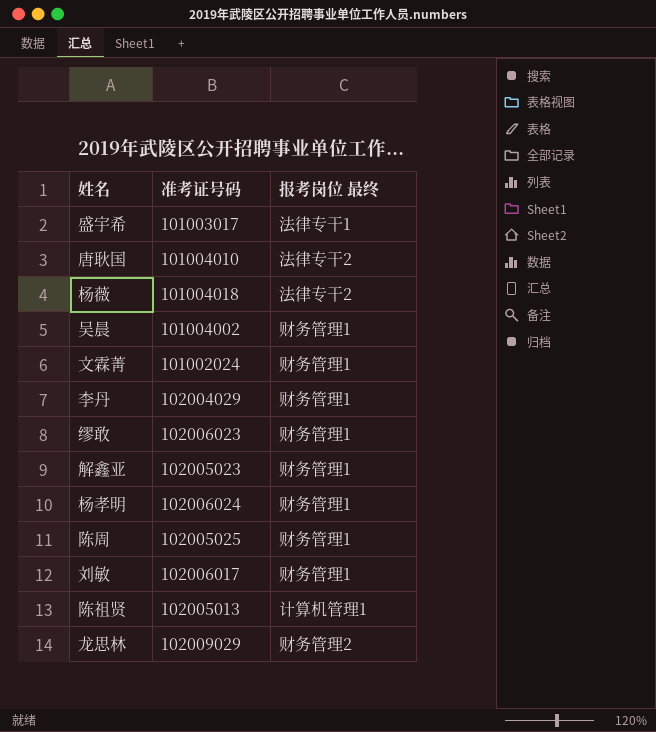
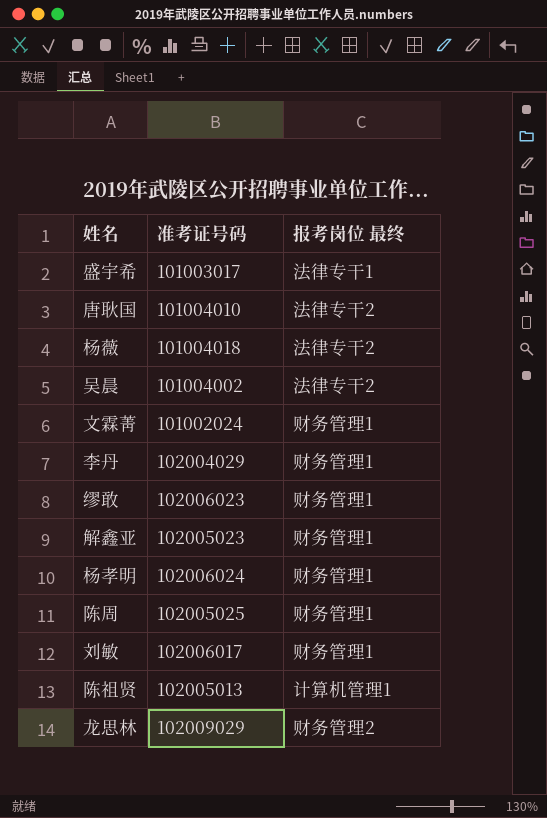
吴晨 | 报考岗位 最终: 财务管理1 -> 法律专干2

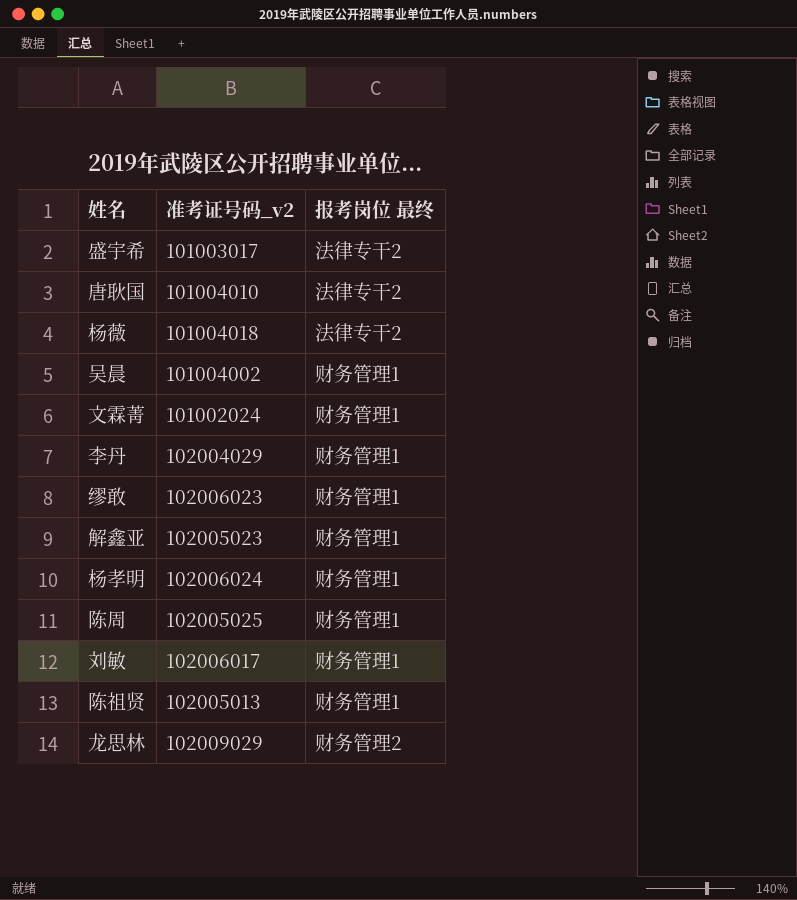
column name: 准考证号码 -> 准考证号码_v2
盛宇希 | 报考岗位 最终: 法律专干1 -> 法律专干2
吴晨 | 报考岗位 最终: 法律专干2 -> 财务管理1
陈祖贤 | 报考岗位 最终: 计算机管理1 -> 财务管理1

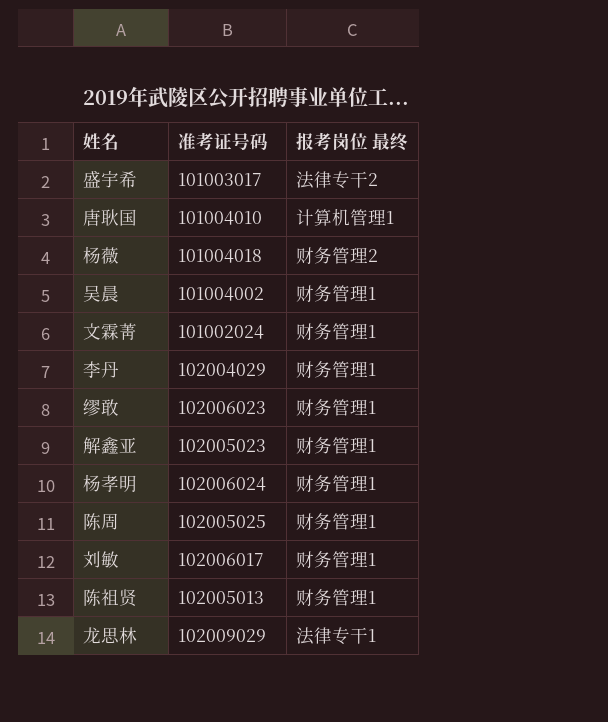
column name: 准考证号码_v2 -> 准考证号码
唐耿国 | 报考岗位 最终: 法律专干2 -> 计算机管理1
杨薇 | 报考岗位 最终: 法律专干2 -> 财务管理2
龙思林 | 报考岗位 最终: 财务管理2 -> 法律专干1

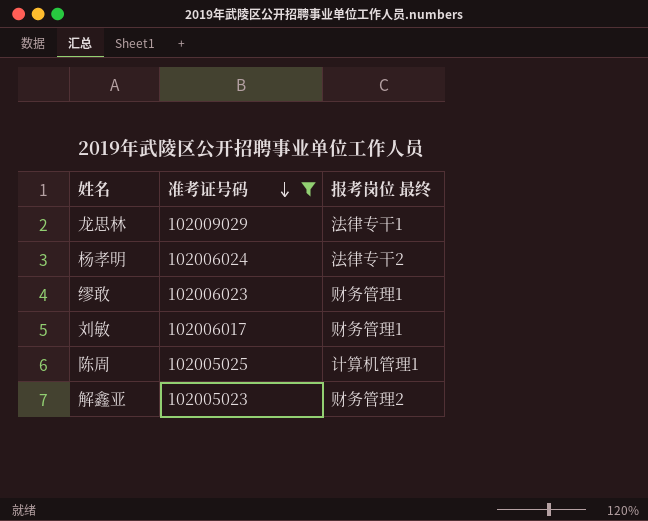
filter: none -> 准考证号码 >= 102005023
row order: none -> 准考证号码 descending
杨孝明 | 报考岗位 最终: 财务管理1 -> 法律专干2
陈周 | 报考岗位 最终: 财务管理1 -> 计算机管理1
解鑫亚 | 报考岗位 最终: 财务管理1 -> 财务管理2

